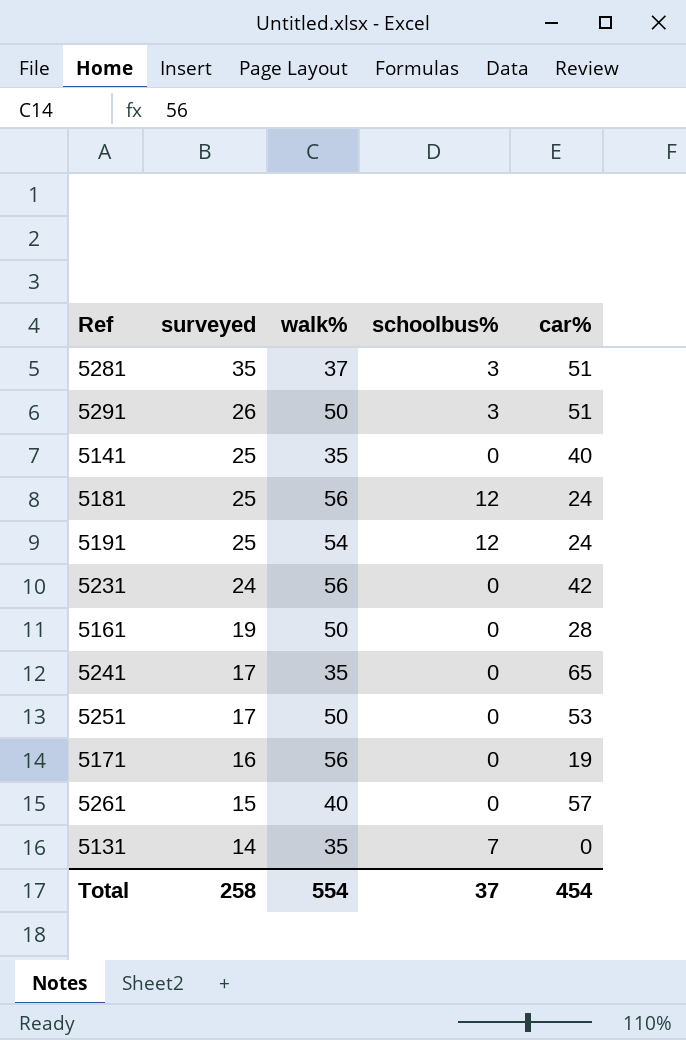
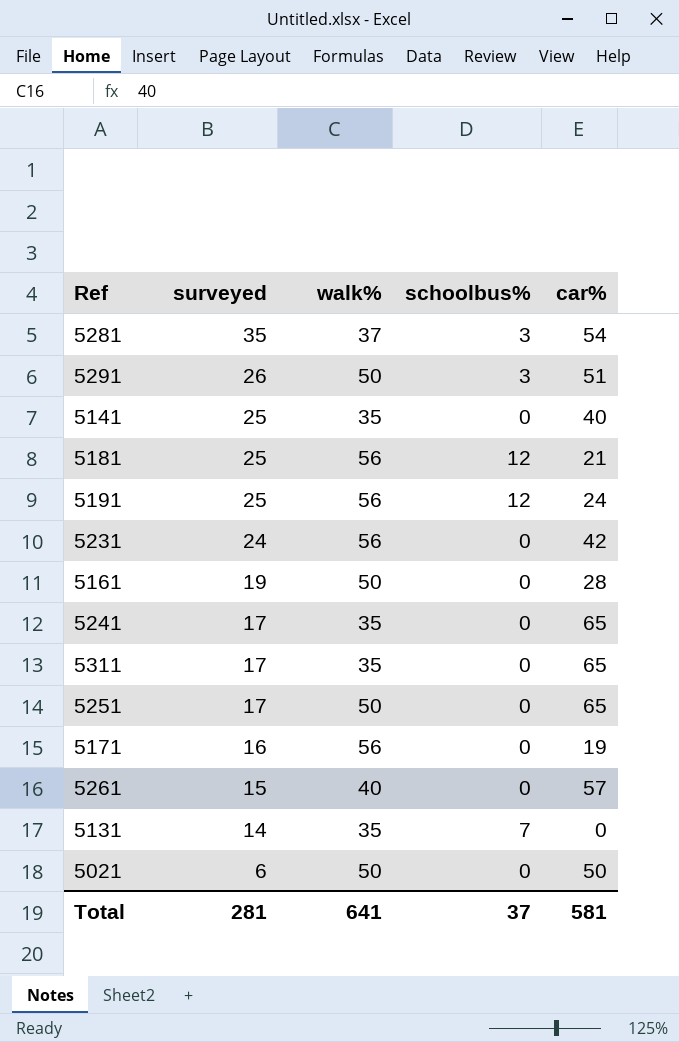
5281 | car%: 51 -> 54
5181 | car%: 24 -> 21
5191 | walk%: 54 -> 56
row 5311: none -> 17 | 35 | 0 | 65
5251 | car%: 53 -> 65
row 5021: none -> 6 | 50 | 0 | 50
Total | surveyed: 258 -> 281
Total | walk%: 554 -> 641
Total | car%: 454 -> 581

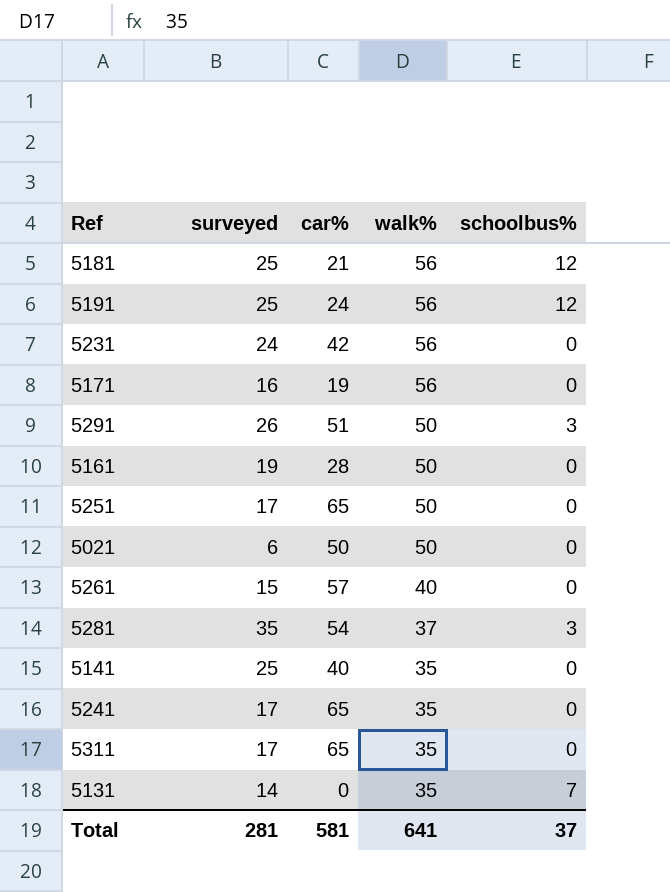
row order: surveyed descending -> walk% descending
column car% | position: 5 -> 3

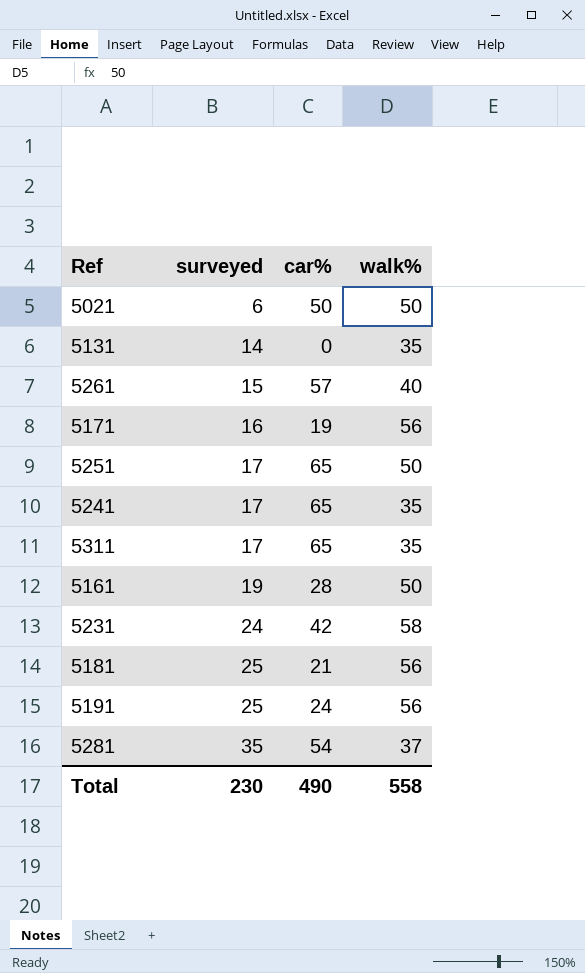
row order: walk% descending -> surveyed ascending
column schoolbus% | position: 5 -> none
row 5291: 26 | 51 | 50 | 3 -> none
row 5141: 25 | 40 | 35 | 0 -> none
5231 | walk%: 56 -> 58
Total | surveyed: 281 -> 230
Total | car%: 581 -> 490
Total | walk%: 641 -> 558

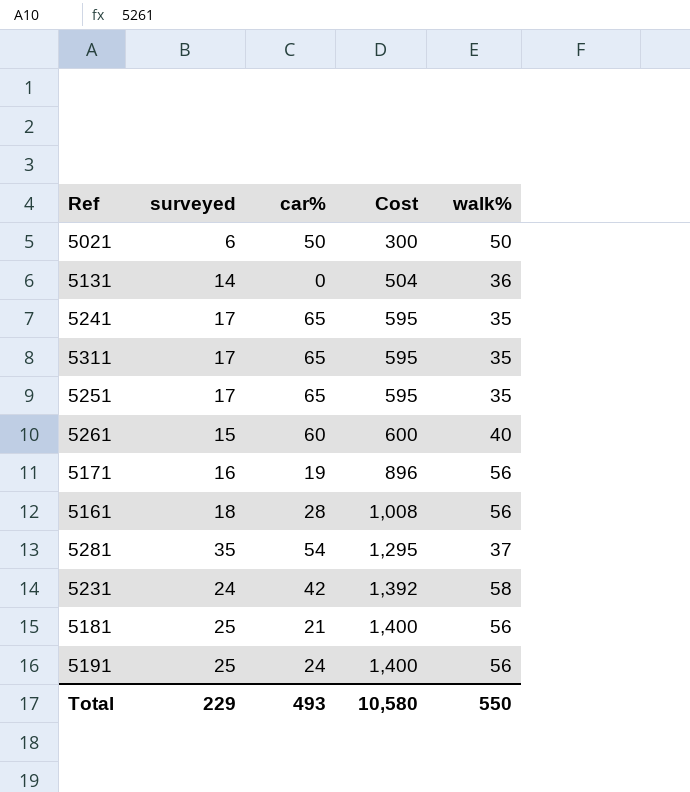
row order: surveyed ascending -> Cost ascending
column Cost | formula: none -> [surveyed] * [walk%]
5131 | walk%: 35 -> 36
5251 | walk%: 50 -> 35
5261 | car%: 57 -> 60
5161 | surveyed: 19 -> 18
5161 | walk%: 50 -> 56
Total | surveyed: 230 -> 229
Total | car%: 490 -> 493
Total | walk%: 558 -> 550

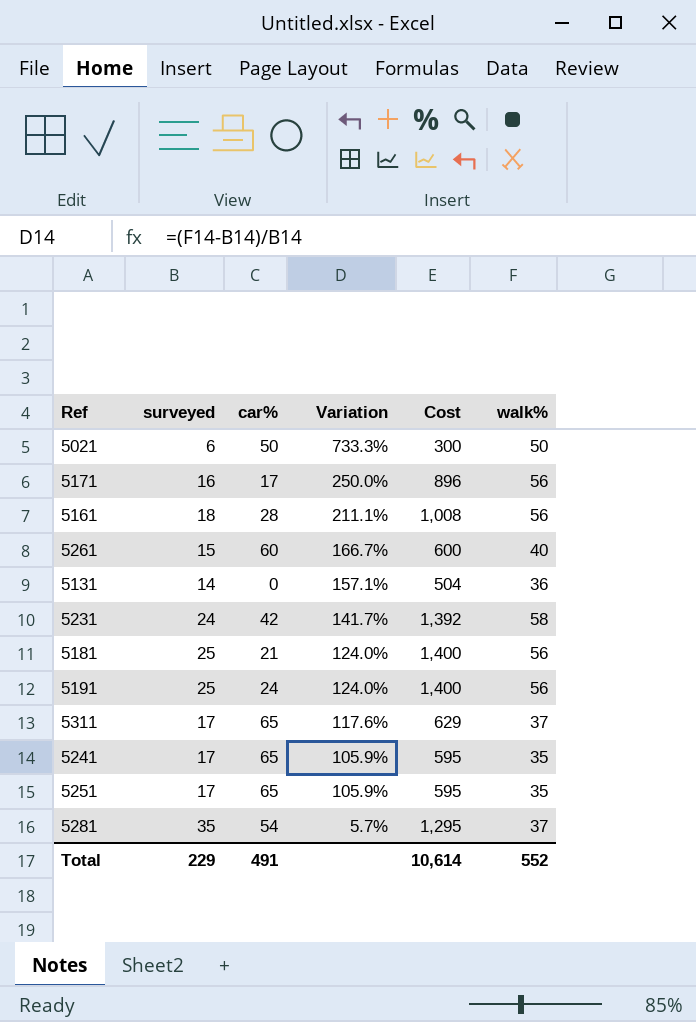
row order: Cost ascending -> Variation descending
column Variation | formula: none -> ([walk%] - [surveyed]) / [surveyed]
5171 | car%: 19 -> 17
5311 | Cost: 595 -> 629
5311 | walk%: 35 -> 37
Total | car%: 493 -> 491
Total | Cost: 10,580 -> 10,614
Total | walk%: 550 -> 552

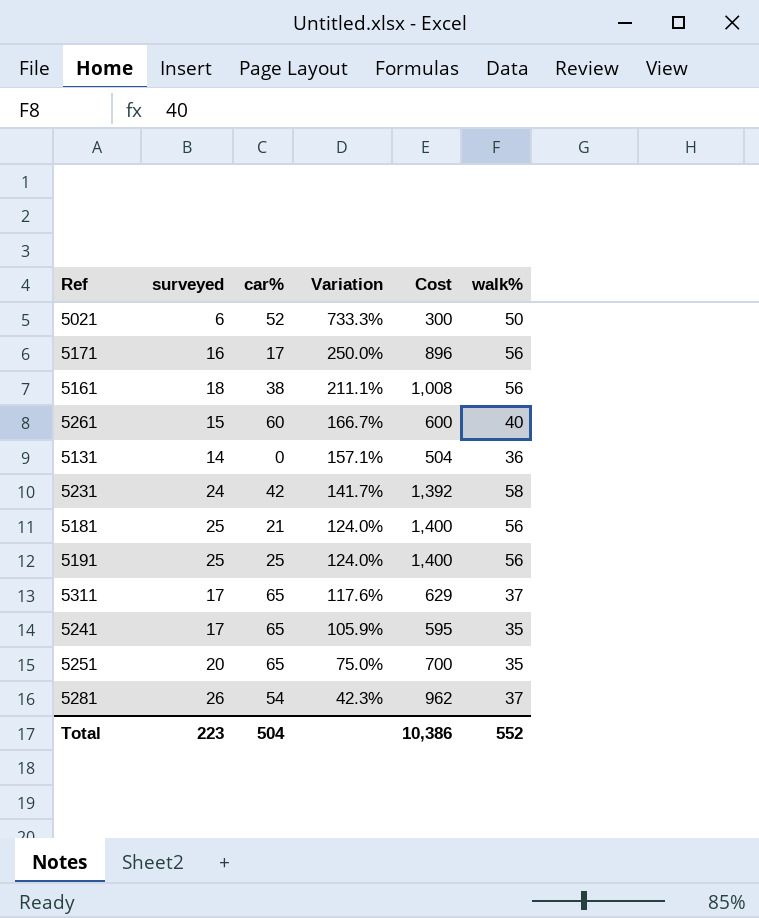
5021 | car%: 50 -> 52
5161 | car%: 28 -> 38
5191 | car%: 24 -> 25
5251 | surveyed: 17 -> 20
5251 | Variation: 105.9% -> 75.0%
5251 | Cost: 595 -> 700
5281 | surveyed: 35 -> 26
5281 | Variation: 5.7% -> 42.3%
5281 | Cost: 1,295 -> 962
Total | surveyed: 229 -> 223
Total | car%: 491 -> 504
Total | Cost: 10,614 -> 10,386

